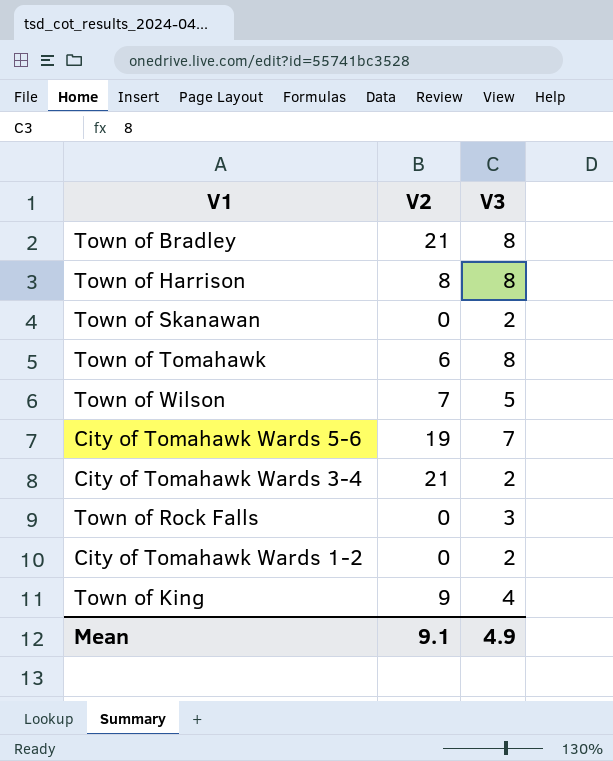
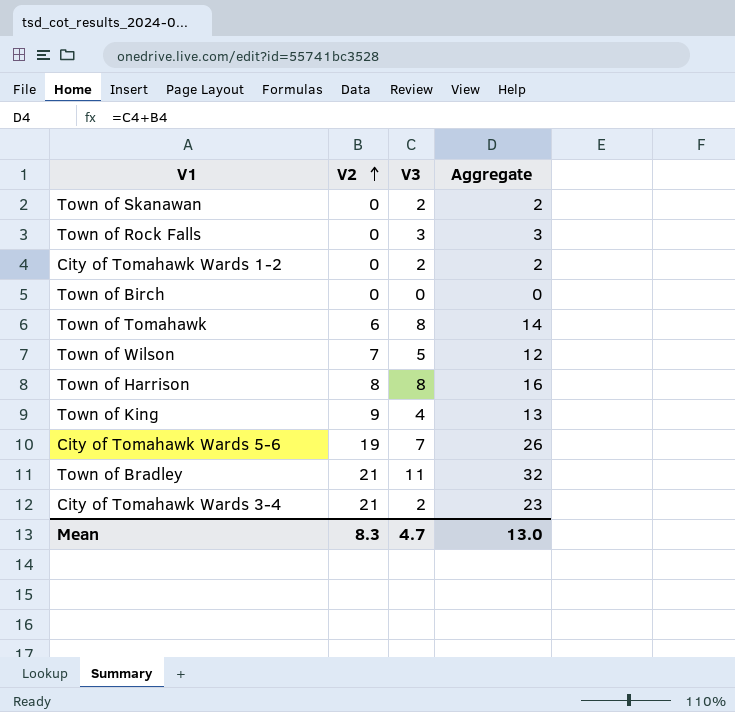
row order: none -> V2 ascending
column Aggregate | formula: none -> [V2] + [V3]
row Town of Birch: none -> 0 | 0 | 0
Town of Bradley | V3: 8 -> 11
Mean | V2: 9.1 -> 8.3
Mean | V3: 4.9 -> 4.7

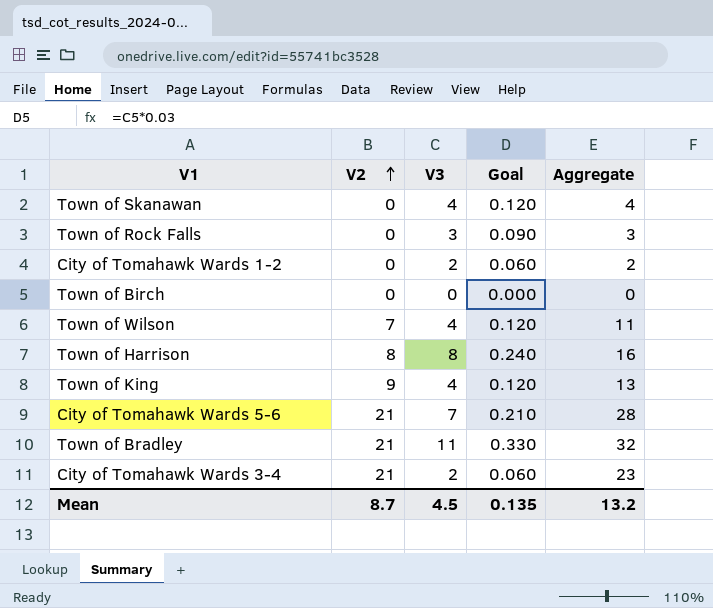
column Goal | formula: none -> [V3] * 0.03
row Town of Tomahawk: 6 | 8 | 14 -> none
Town of Skanawan | V3: 2 -> 4
Town of Skanawan | Aggregate: 2 -> 4
Town of Wilson | V3: 5 -> 4
Town of Wilson | Aggregate: 12 -> 11
City of Tomahawk Wards 5-6 | V2: 19 -> 21
City of Tomahawk Wards 5-6 | Aggregate: 26 -> 28
Mean | V2: 8.3 -> 8.7
Mean | V3: 4.7 -> 4.5
Mean | Aggregate: 13.0 -> 13.2

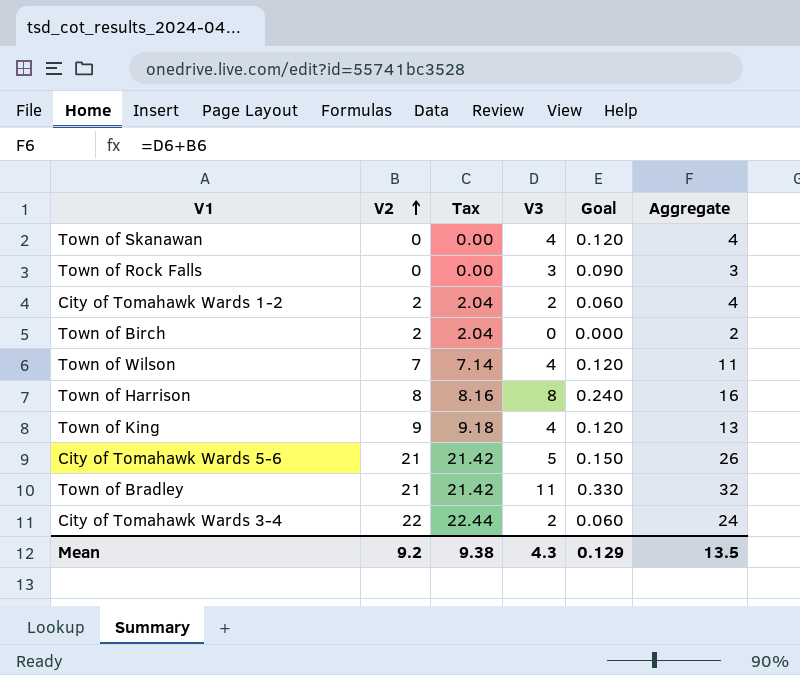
column Tax | formula: none -> [V2] * 1.02
City of Tomahawk Wards 1-2 | V2: 0 -> 2
City of Tomahawk Wards 1-2 | Aggregate: 2 -> 4
Town of Birch | V2: 0 -> 2
Town of Birch | Aggregate: 0 -> 2
City of Tomahawk Wards 5-6 | V3: 7 -> 5
City of Tomahawk Wards 5-6 | Goal: 0.210 -> 0.150
City of Tomahawk Wards 5-6 | Aggregate: 28 -> 26
City of Tomahawk Wards 3-4 | V2: 21 -> 22
City of Tomahawk Wards 3-4 | Aggregate: 23 -> 24
Mean | V2: 8.7 -> 9.2
Mean | V3: 4.5 -> 4.3
Mean | Goal: 0.135 -> 0.129
Mean | Aggregate: 13.2 -> 13.5

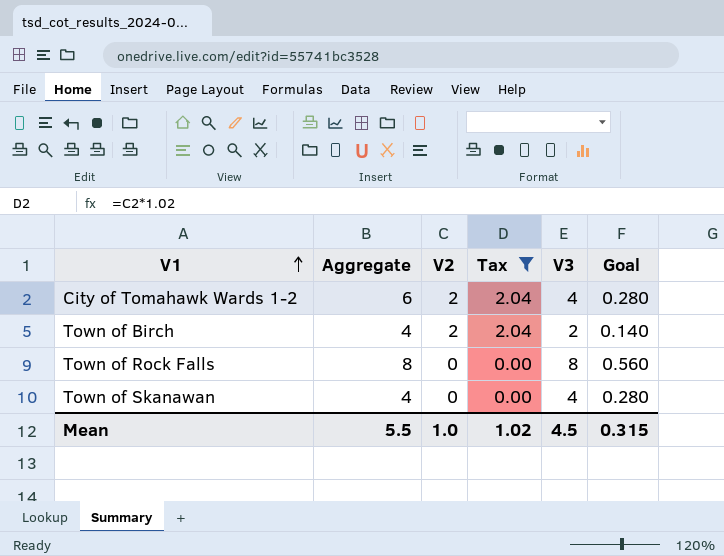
filter: none -> Tax <= 2.04
row order: V2 ascending -> V1 ascending
column Aggregate | position: 6 -> 2
column Goal | formula: [V3] * 0.03 -> [V3] * 0.07
City of Tomahawk Wards 1-2 | Aggregate: 4 -> 6
City of Tomahawk Wards 1-2 | V3: 2 -> 4
Town of Birch | Aggregate: 2 -> 4
Town of Birch | V3: 0 -> 2
Town of Rock Falls | Aggregate: 3 -> 8
Town of Rock Falls | V3: 3 -> 8
Mean | Aggregate: 13.5 -> 5.5
Mean | V2: 9.2 -> 1.0
Mean | Tax: 9.38 -> 1.02
Mean | V3: 4.3 -> 4.5
Mean | Goal: 0.129 -> 0.315

